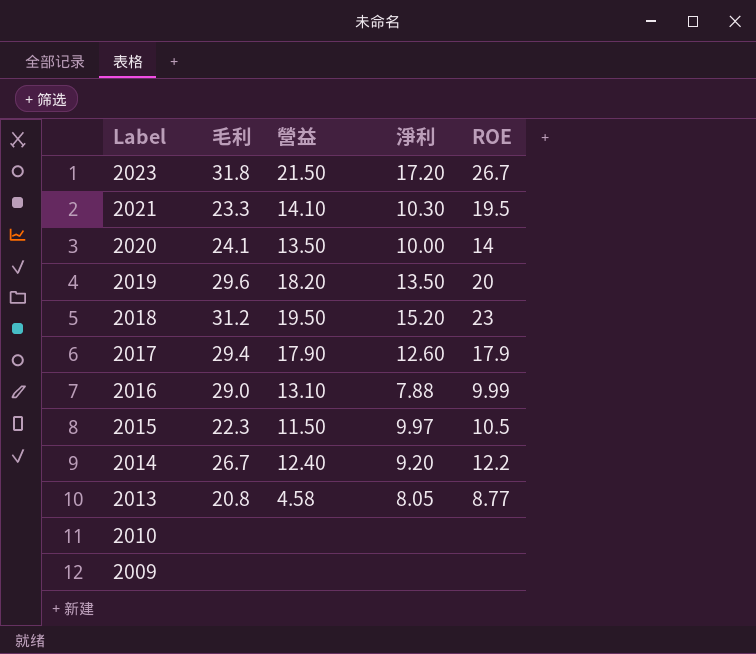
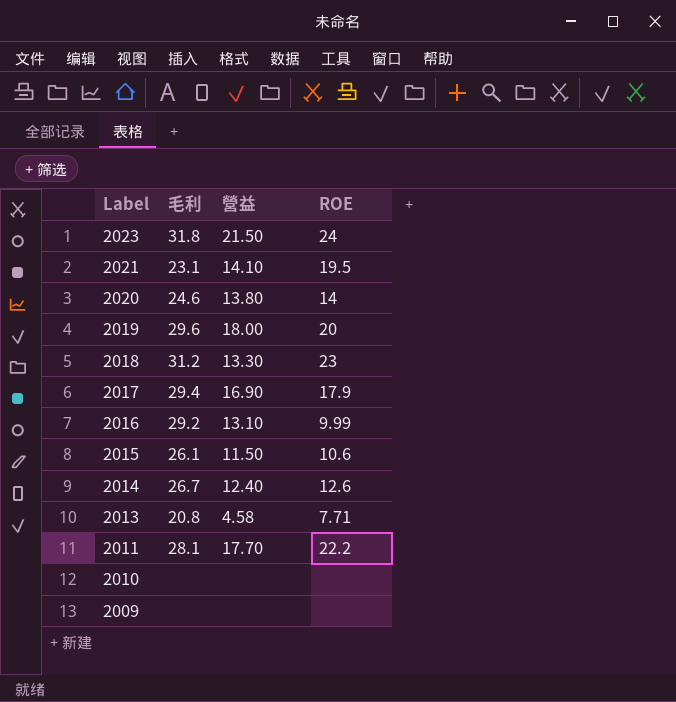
column 淨利 | position: 4 -> none
2023 | ROE: 26.7 -> 24
2021 | 毛利: 23.3 -> 23.1
2020 | 毛利: 24.1 -> 24.6
2020 | 營益: 13.50 -> 13.80
2019 | 營益: 18.20 -> 18.00
2018 | 營益: 19.50 -> 13.30
2017 | 營益: 17.90 -> 16.90
2016 | 毛利: 29.0 -> 29.2
2015 | 毛利: 22.3 -> 26.1
2015 | ROE: 10.5 -> 10.6
2014 | ROE: 12.2 -> 12.6
2013 | ROE: 8.77 -> 7.71
row 2011: none -> 28.1 | 17.70 | 22.2

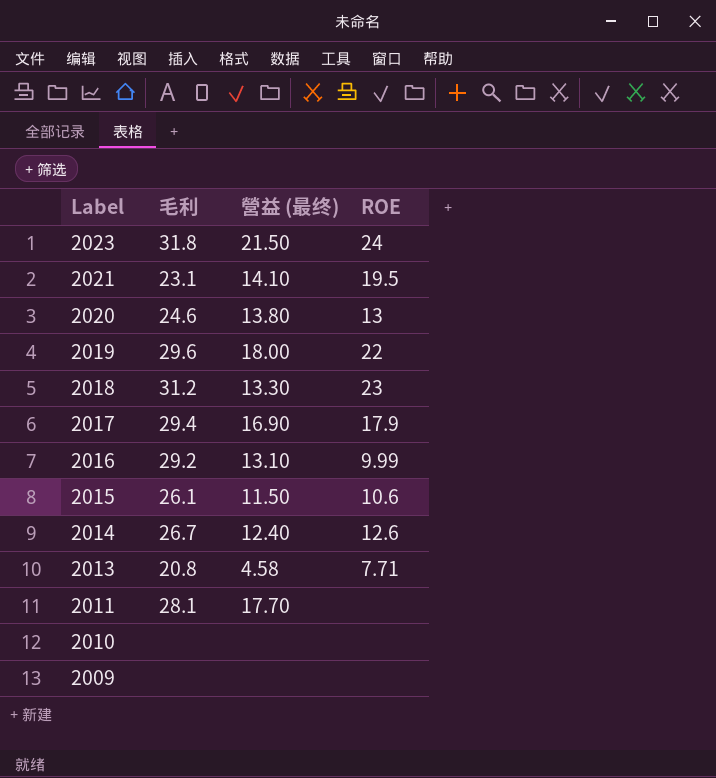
column name: 營益 -> 營益 (最终)
2020 | ROE: 14 -> 13
2019 | ROE: 20 -> 22
2011 | ROE: 22.2 -> none

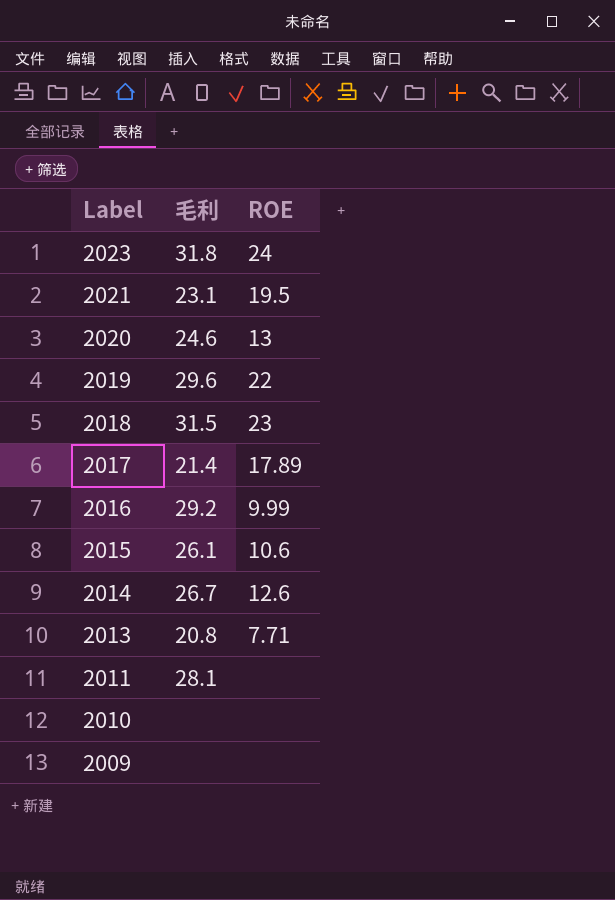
column 營益 (最终) | position: 3 -> none
2018 | 毛利: 31.2 -> 31.5
2017 | 毛利: 29.4 -> 21.4
2017 | ROE: 17.9 -> 17.89

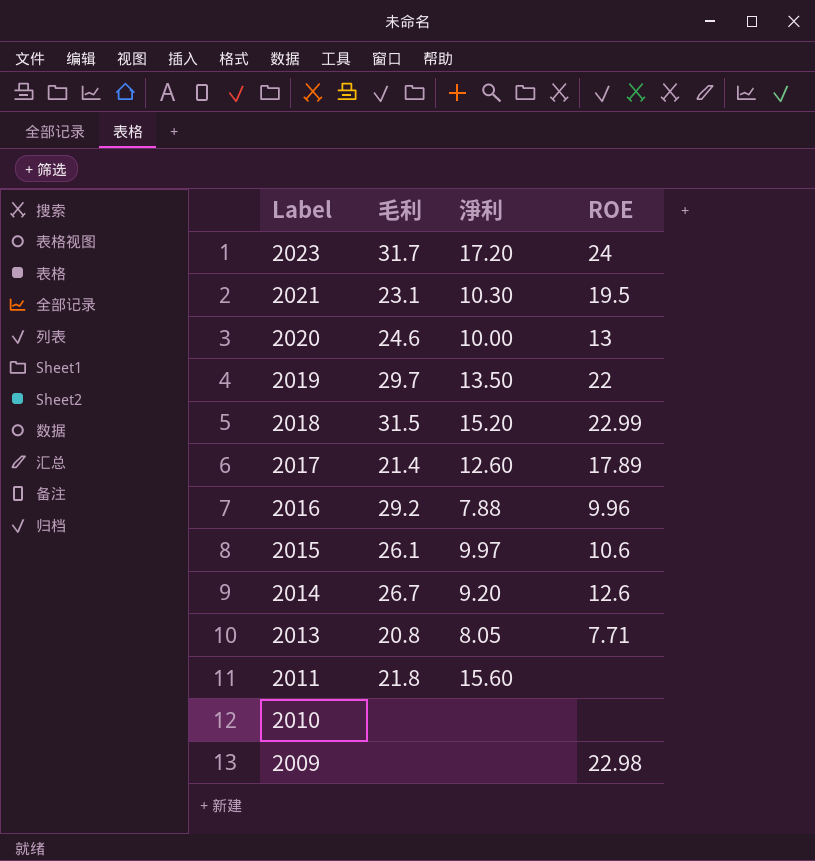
column 淨利 | position: none -> 3
2023 | 毛利: 31.8 -> 31.7
2019 | 毛利: 29.6 -> 29.7
2018 | ROE: 23 -> 22.99
2016 | ROE: 9.99 -> 9.96
2011 | 毛利: 28.1 -> 21.8
2009 | ROE: none -> 22.98

